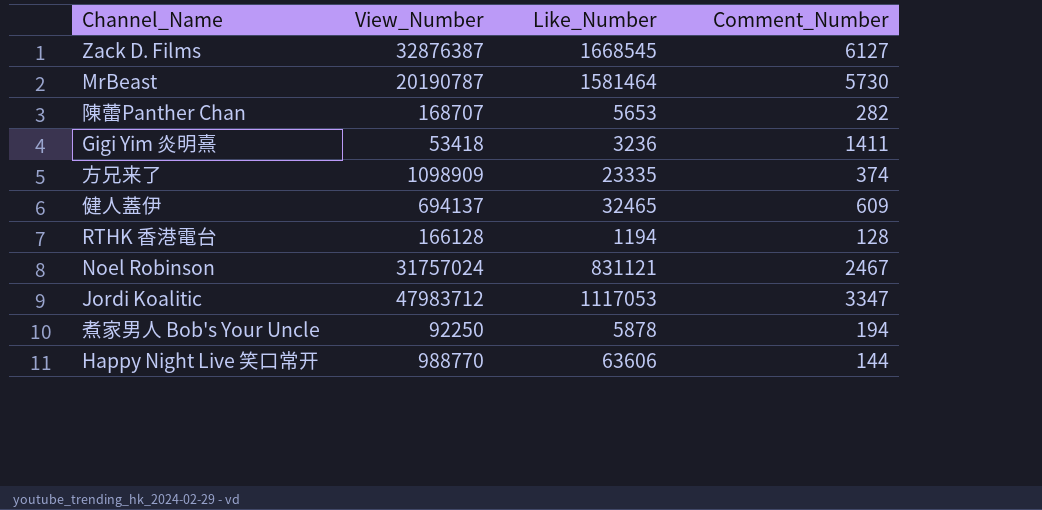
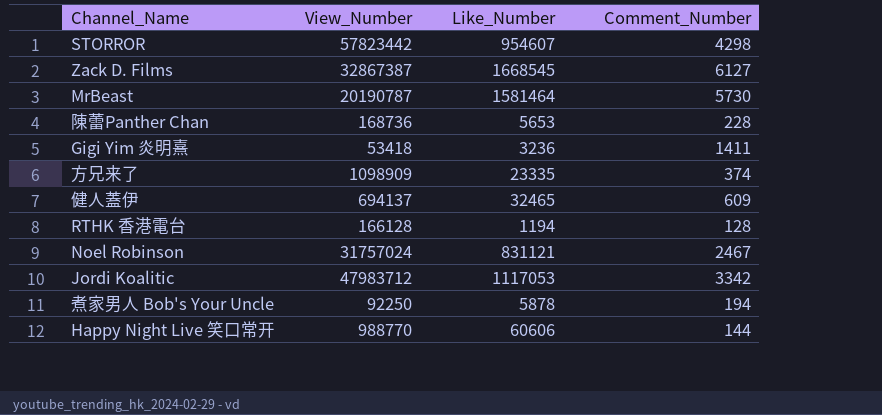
row STORROR: none -> 57823442 | 954607 | 4298
Zack D. Films | View_Number: 32876387 -> 32867387
陳蕾Panther Chan | View_Number: 168707 -> 168736
陳蕾Panther Chan | Comment_Number: 282 -> 228
Jordi Koalitic | Comment_Number: 3347 -> 3342
Happy Night Live 笑口常开 | Like_Number: 63606 -> 60606

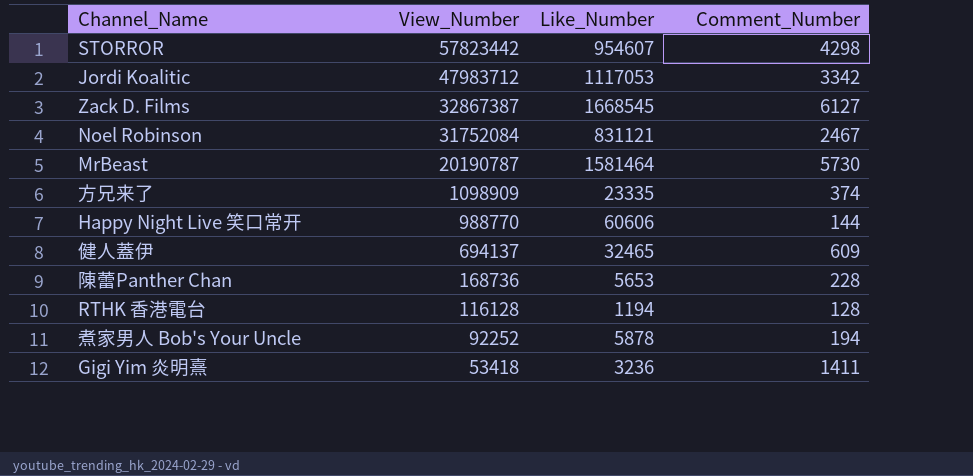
row order: none -> View_Number descending
Noel Robinson | View_Number: 31757024 -> 31752084
RTHK 香港電台 | View_Number: 166128 -> 116128
煮家男人 Bob's Your Uncle | View_Number: 92250 -> 92252

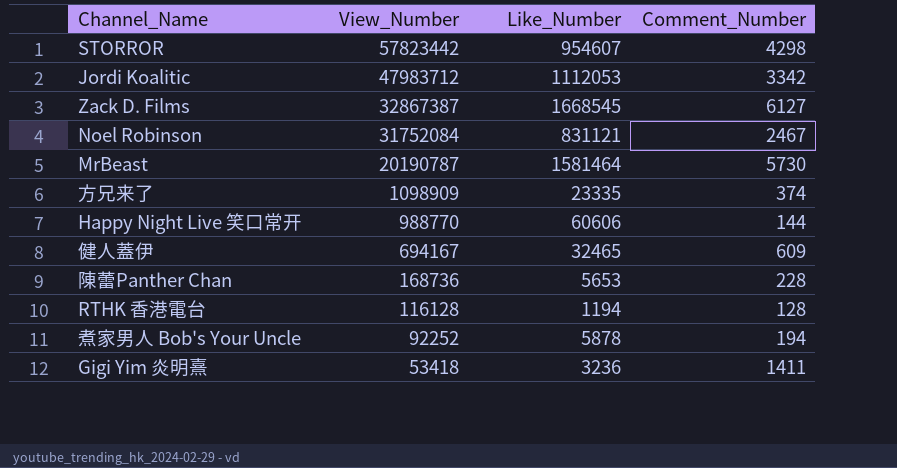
Jordi Koalitic | Like_Number: 1117053 -> 1112053
健人蓋伊 | View_Number: 694137 -> 694167

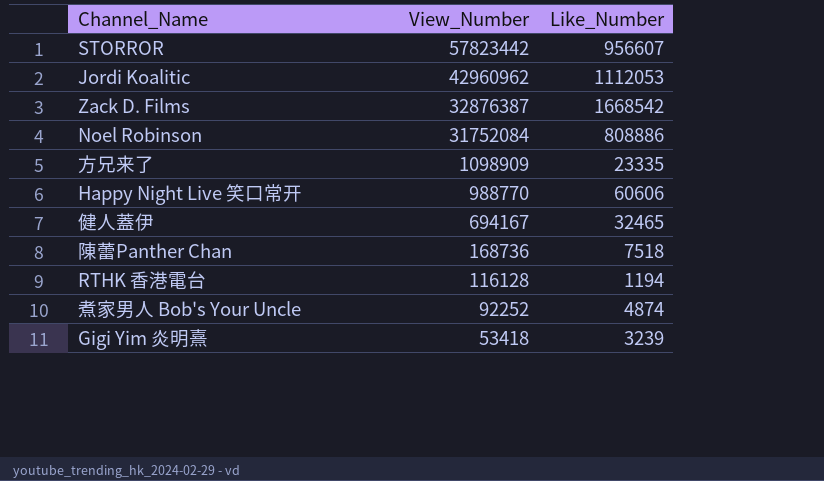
column Comment_Number | position: 4 -> none
row MrBeast: 20190787 | 1581464 | 5730 -> none
STORROR | Like_Number: 954607 -> 956607
Jordi Koalitic | View_Number: 47983712 -> 42960962
Zack D. Films | View_Number: 32867387 -> 32876387
Zack D. Films | Like_Number: 1668545 -> 1668542
Noel Robinson | Like_Number: 831121 -> 808886
陳蕾Panther Chan | Like_Number: 5653 -> 7518
煮家男人 Bob's Your Uncle | Like_Number: 5878 -> 4874
Gigi Yim 炎明熹 | Like_Number: 3236 -> 3239

